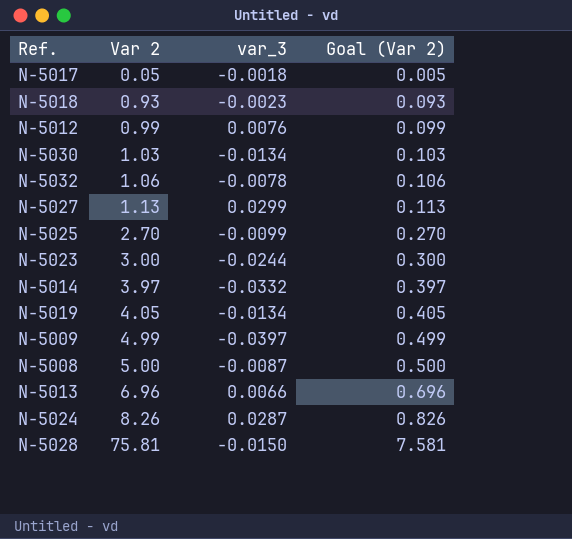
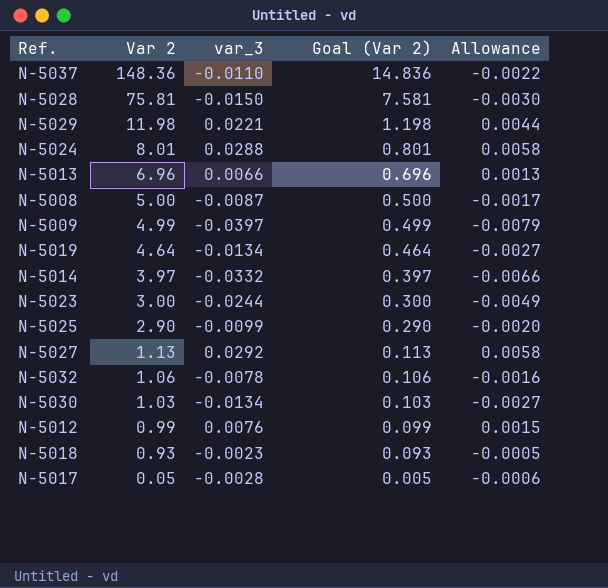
row order: Var 2 ascending -> Var 2 descending
column Allowance | formula: none -> [var_3] * 0.2
row N-5037: none -> 148.36 | -0.0110 | 14.836 | -0.0022
row N-5029: none -> 11.98 | 0.0221 | 1.198 | 0.0044
N-5024 | Var 2: 8.26 -> 8.01
N-5024 | var_3: 0.0287 -> 0.0288
N-5024 | Goal (Var 2): 0.826 -> 0.801
N-5019 | Var 2: 4.05 -> 4.64
N-5019 | Goal (Var 2): 0.405 -> 0.464
N-5025 | Var 2: 2.70 -> 2.90
N-5025 | Goal (Var 2): 0.270 -> 0.290
N-5027 | var_3: 0.0299 -> 0.0292
N-5017 | var_3: -0.0018 -> -0.0028

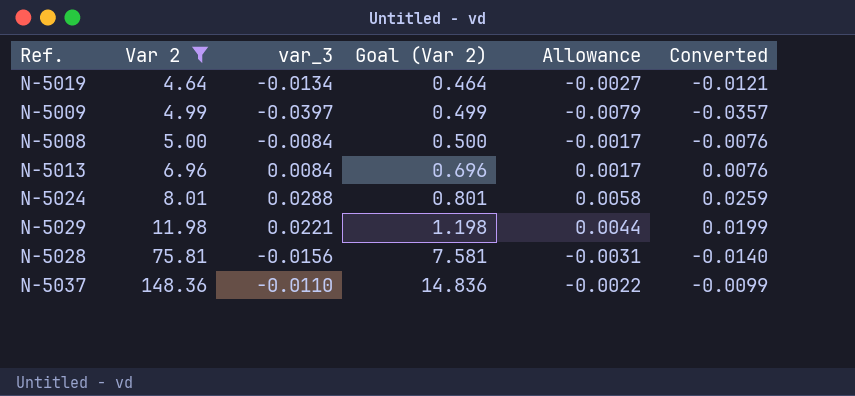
filter: none -> Var 2 >= 4.64
row order: Var 2 descending -> Var 2 ascending
column Converted | formula: none -> [var_3] * 0.9
N-5008 | var_3: -0.0087 -> -0.0084
N-5013 | var_3: 0.0066 -> 0.0084
N-5013 | Allowance: 0.0013 -> 0.0017
N-5028 | var_3: -0.0150 -> -0.0156
N-5028 | Allowance: -0.0030 -> -0.0031

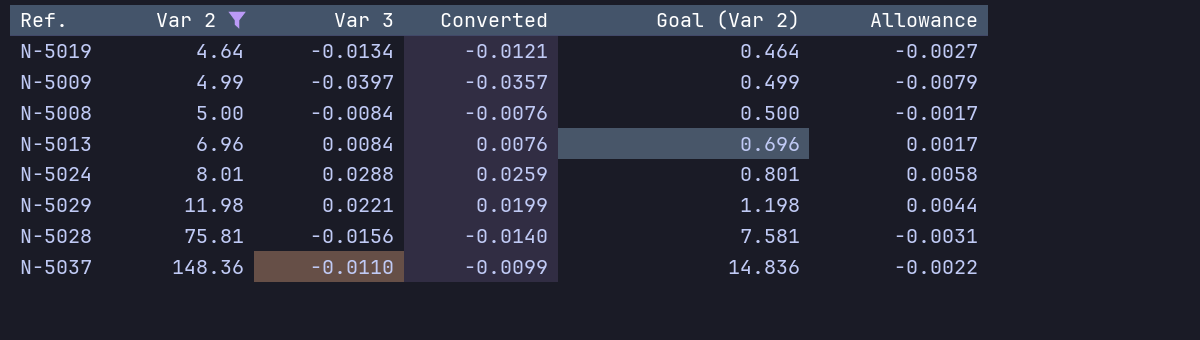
column name: var_3 -> Var 3
column Converted | position: 6 -> 4

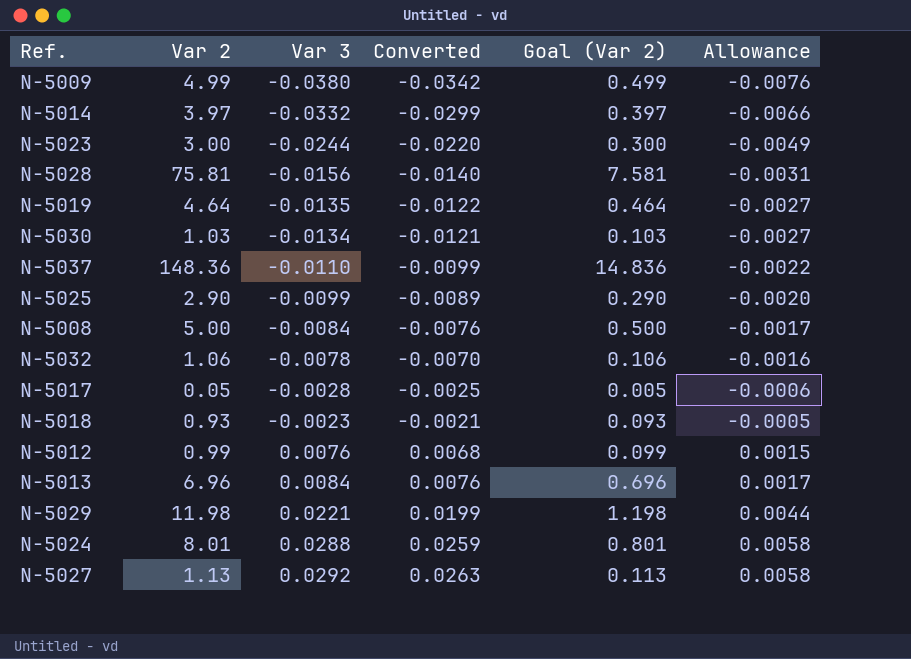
filter: Var 2 >= 4.64 -> none
row order: Var 2 ascending -> Var 3 ascending
N-5009 | Var 3: -0.0397 -> -0.0380
N-5009 | Converted: -0.0357 -> -0.0342
N-5009 | Allowance: -0.0079 -> -0.0076
N-5019 | Var 3: -0.0134 -> -0.0135
N-5019 | Converted: -0.0121 -> -0.0122

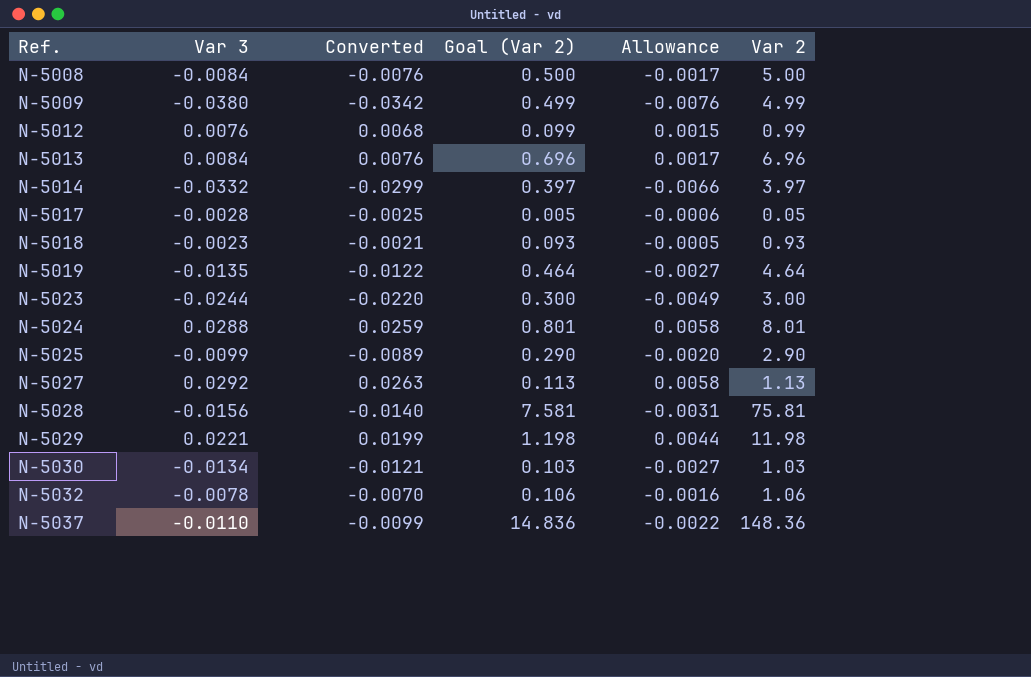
row order: Var 3 ascending -> Ref. ascending
column Var 2 | position: 2 -> 6

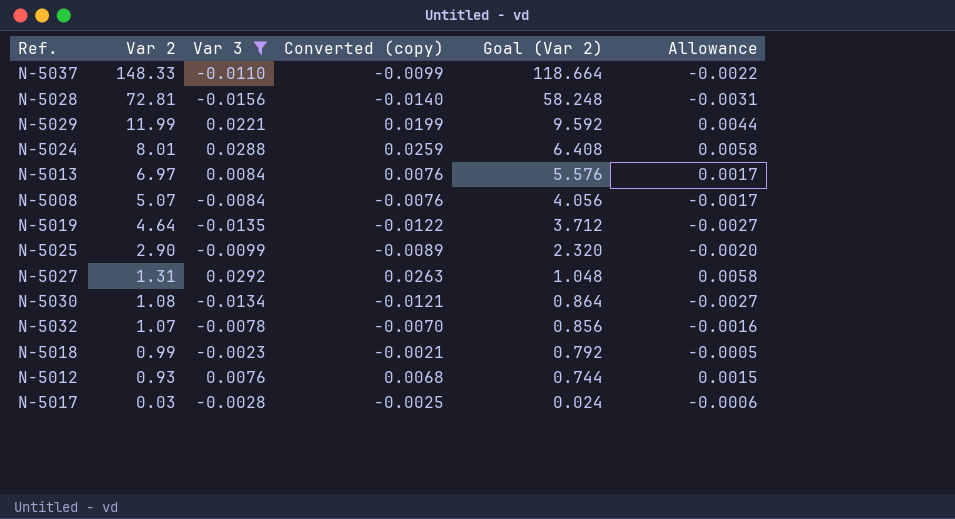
filter: none -> Var 3 >= -0.0156
row order: Ref. ascending -> Var 2 descending
column Var 2 | position: 6 -> 2
column name: Converted -> Converted (copy)
column Goal (Var 2) | formula: [Var 2] * 0.1 -> [Var 2] * 0.8
N-5037 | Var 2: 148.36 -> 148.33
N-5028 | Var 2: 75.81 -> 72.81
N-5029 | Var 2: 11.98 -> 11.99
N-5013 | Var 2: 6.96 -> 6.97
N-5008 | Var 2: 5.00 -> 5.07
N-5027 | Var 2: 1.13 -> 1.31
N-5030 | Var 2: 1.03 -> 1.08
N-5032 | Var 2: 1.06 -> 1.07
N-5018 | Var 2: 0.93 -> 0.99
N-5012 | Var 2: 0.99 -> 0.93
N-5017 | Var 2: 0.05 -> 0.03

